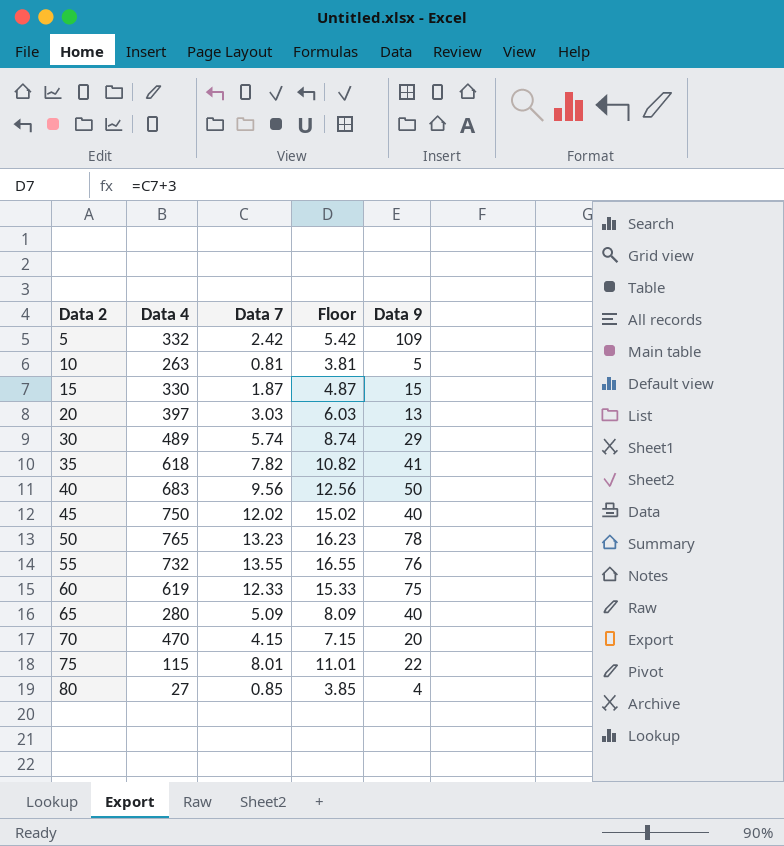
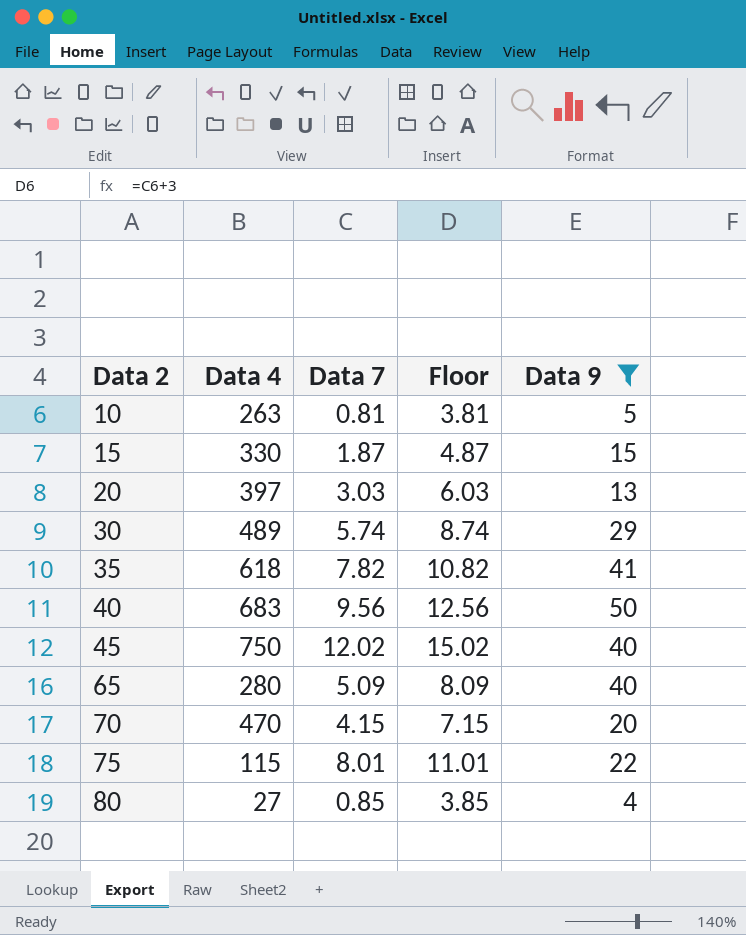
filter: none -> Data 9 <= 50

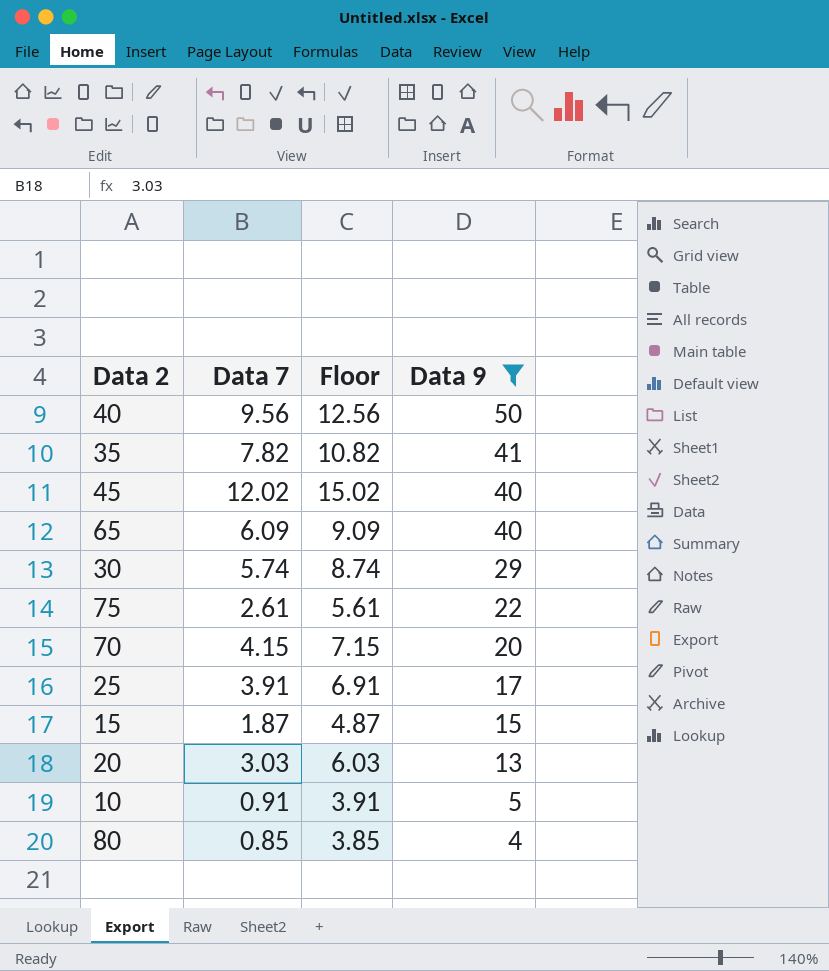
row order: Data 2 ascending -> Data 9 descending
column Data 4 | position: 2 -> none
65 | Data 7: 5.09 -> 6.09
65 | Floor: 8.09 -> 9.09
75 | Data 7: 8.01 -> 2.61
75 | Floor: 11.01 -> 5.61
row 25: none -> 3.91 | 6.91 | 17
10 | Data 7: 0.81 -> 0.91
10 | Floor: 3.81 -> 3.91

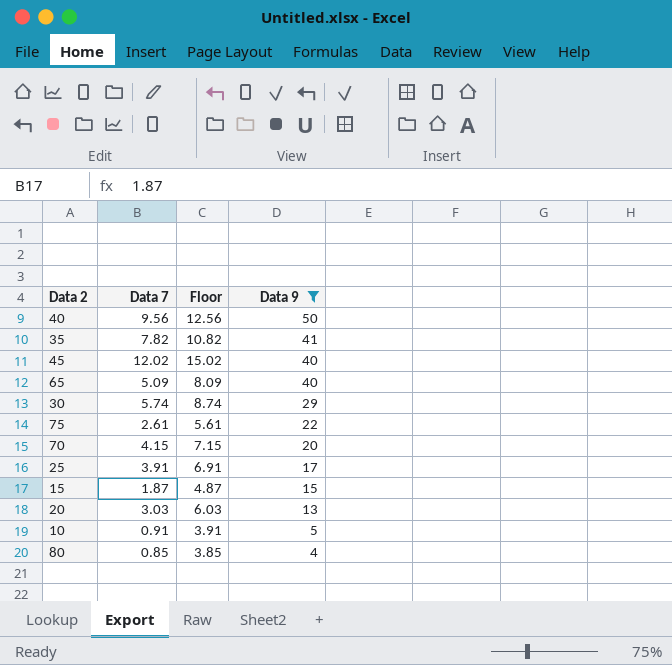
65 | Data 7: 6.09 -> 5.09
65 | Floor: 9.09 -> 8.09

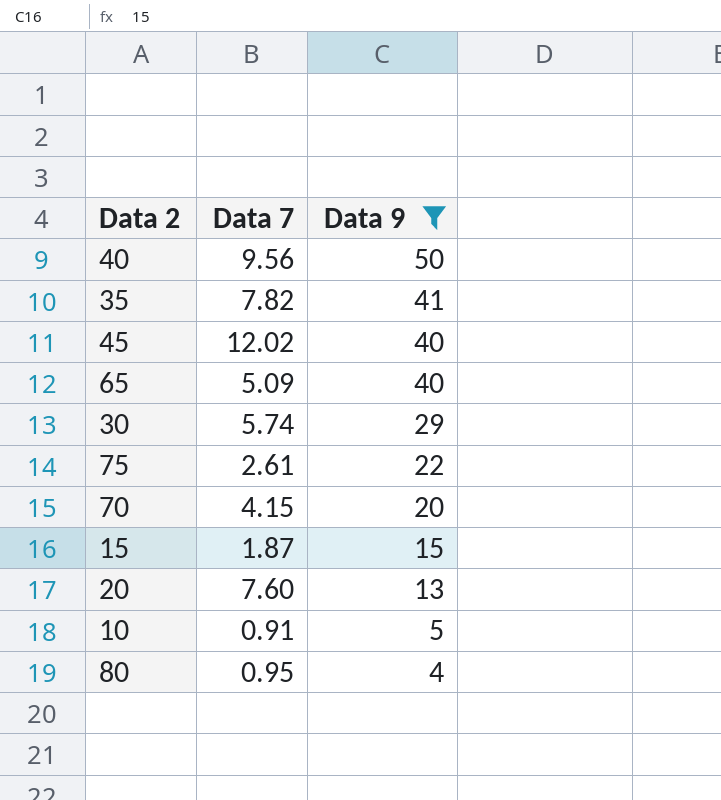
column Floor | formula: [Data 7] + 3 -> none
row 25: 3.91 | 6.91 | 17 -> none
20 | Data 7: 3.03 -> 7.60
80 | Data 7: 0.85 -> 0.95

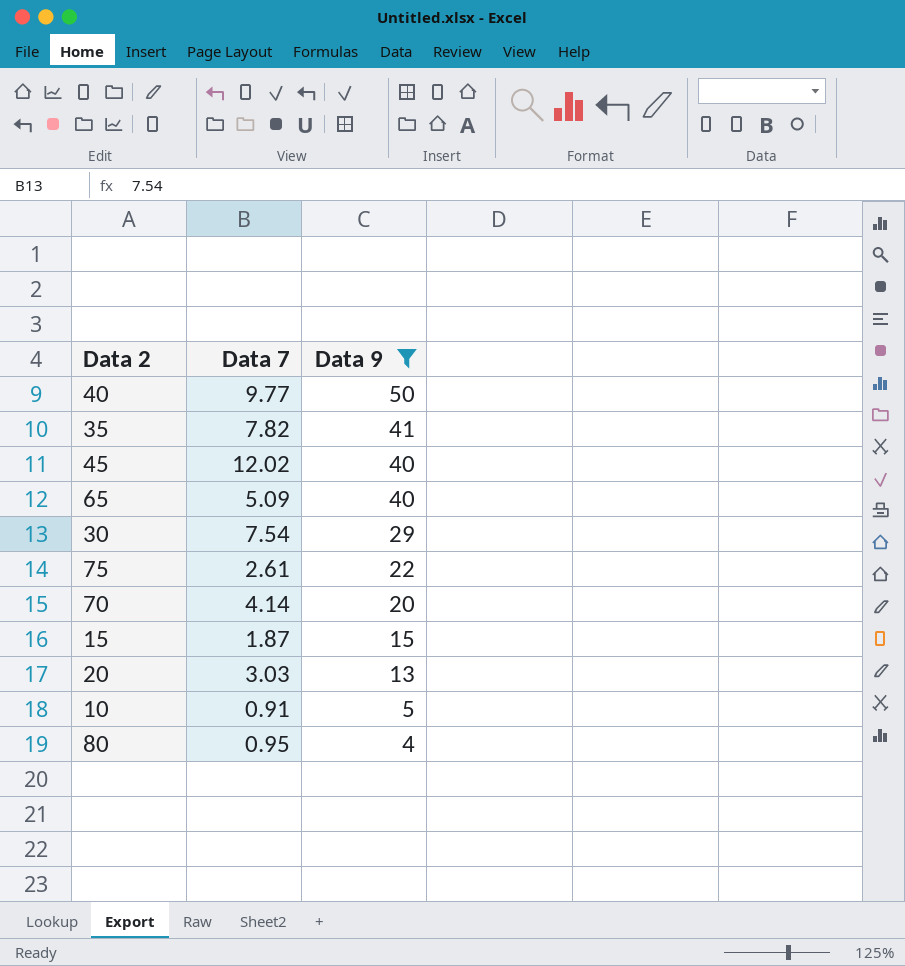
40 | Data 7: 9.56 -> 9.77
30 | Data 7: 5.74 -> 7.54
70 | Data 7: 4.15 -> 4.14
20 | Data 7: 7.60 -> 3.03

